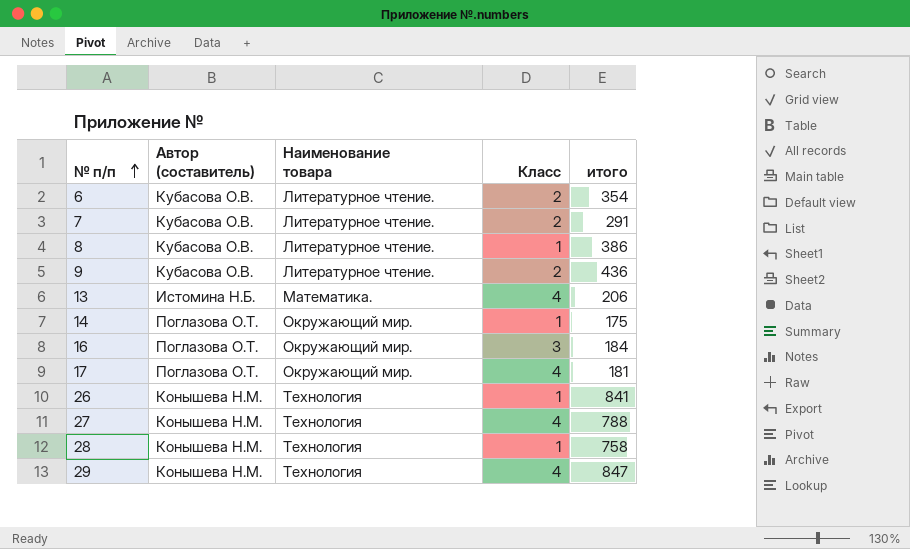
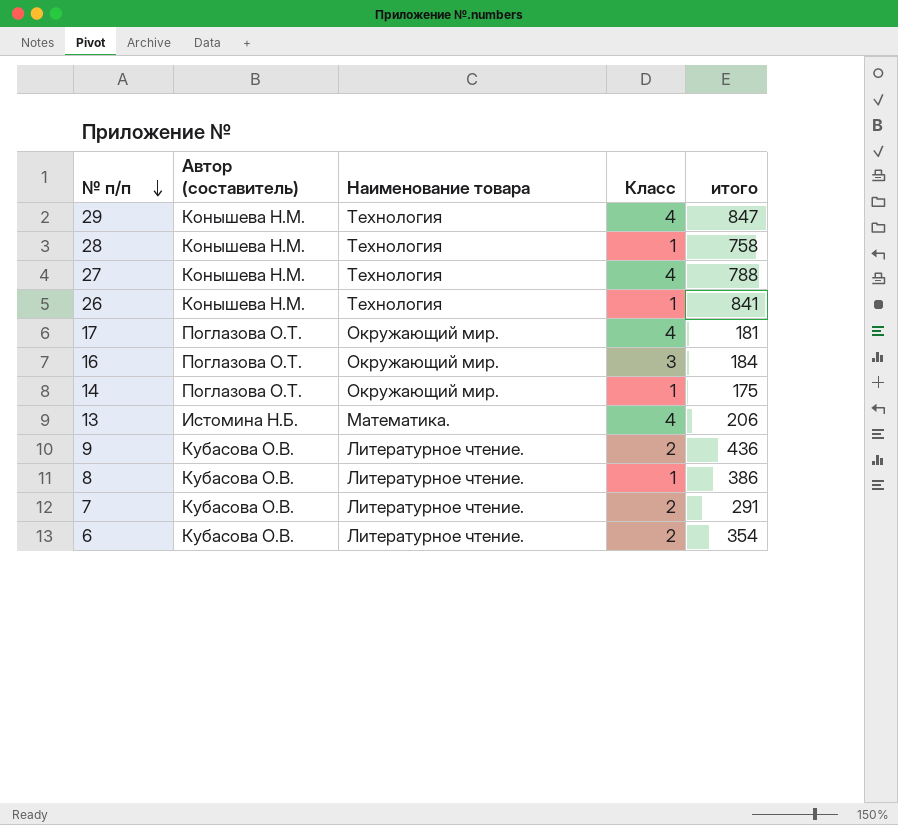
row order: № п/п ascending -> № п/п descending

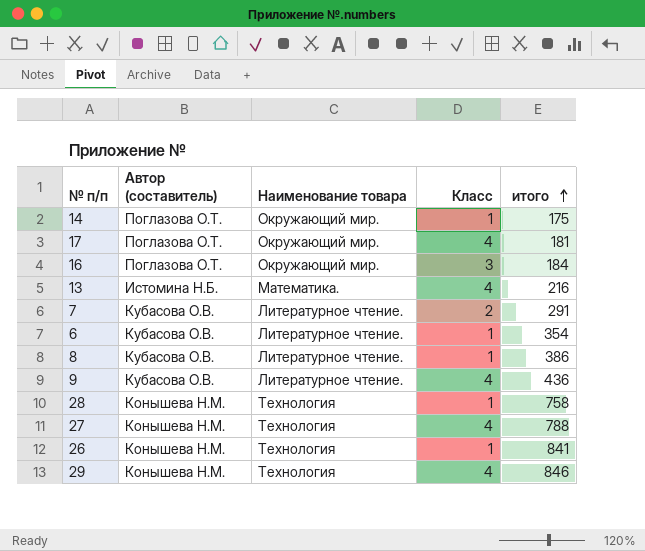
row order: № п/п descending -> итого ascending
13 | итого: 206 -> 216
6 | Класс: 2 -> 1
9 | Класс: 2 -> 4
29 | итого: 847 -> 846

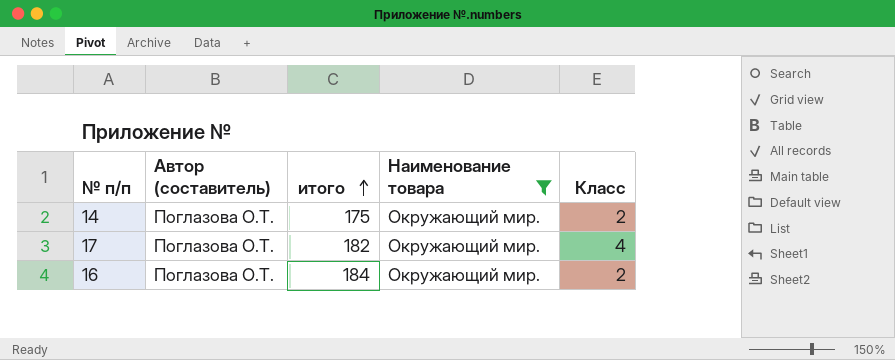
filter: none -> Наименование товара = Окружающий мир.
column итого | position: 5 -> 3
14 | Класс: 1 -> 2
17 | итого: 181 -> 182
16 | Класс: 3 -> 2

